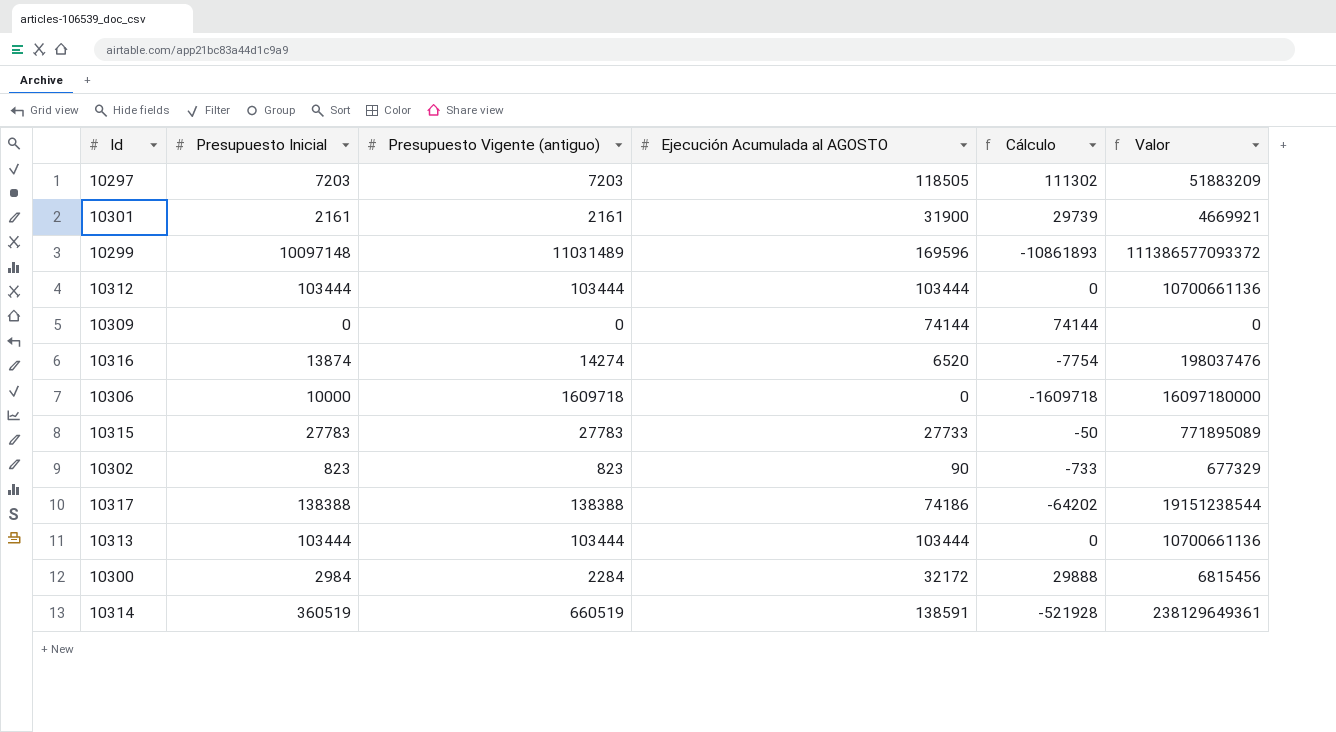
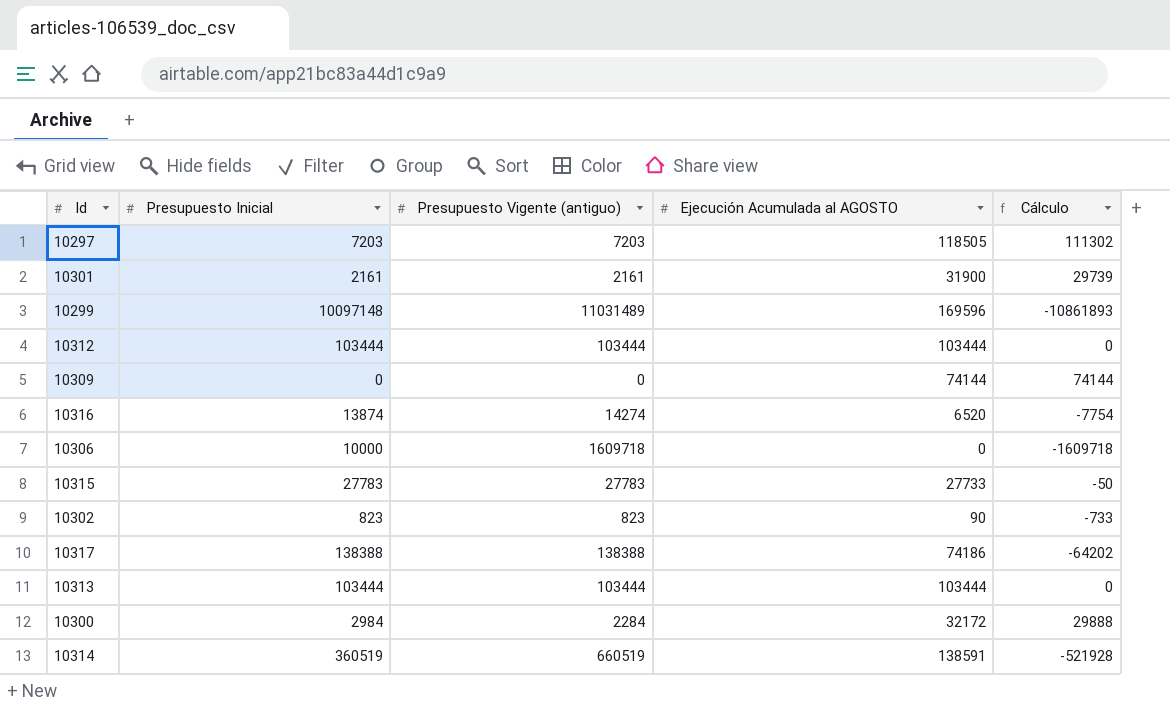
column Valor | formula: [Presupuesto Inicial] * [Presupuesto Vigente (antiguo)] -> none

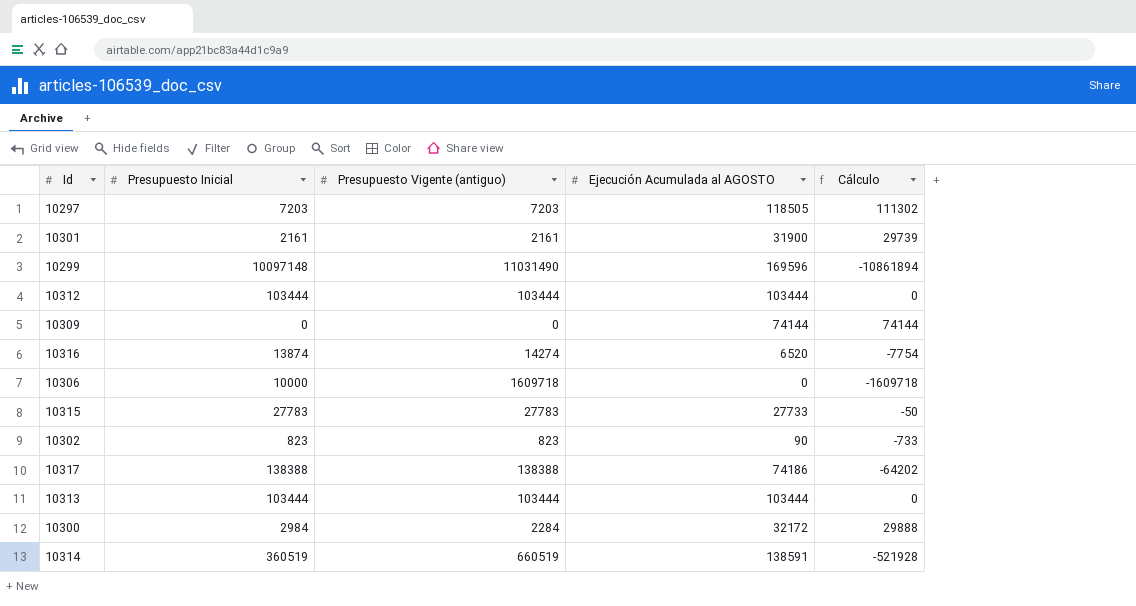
10299 | Presupuesto Vigente (antiguo): 11031489 -> 11031490
10299 | Cálculo: -10861893 -> -10861894

